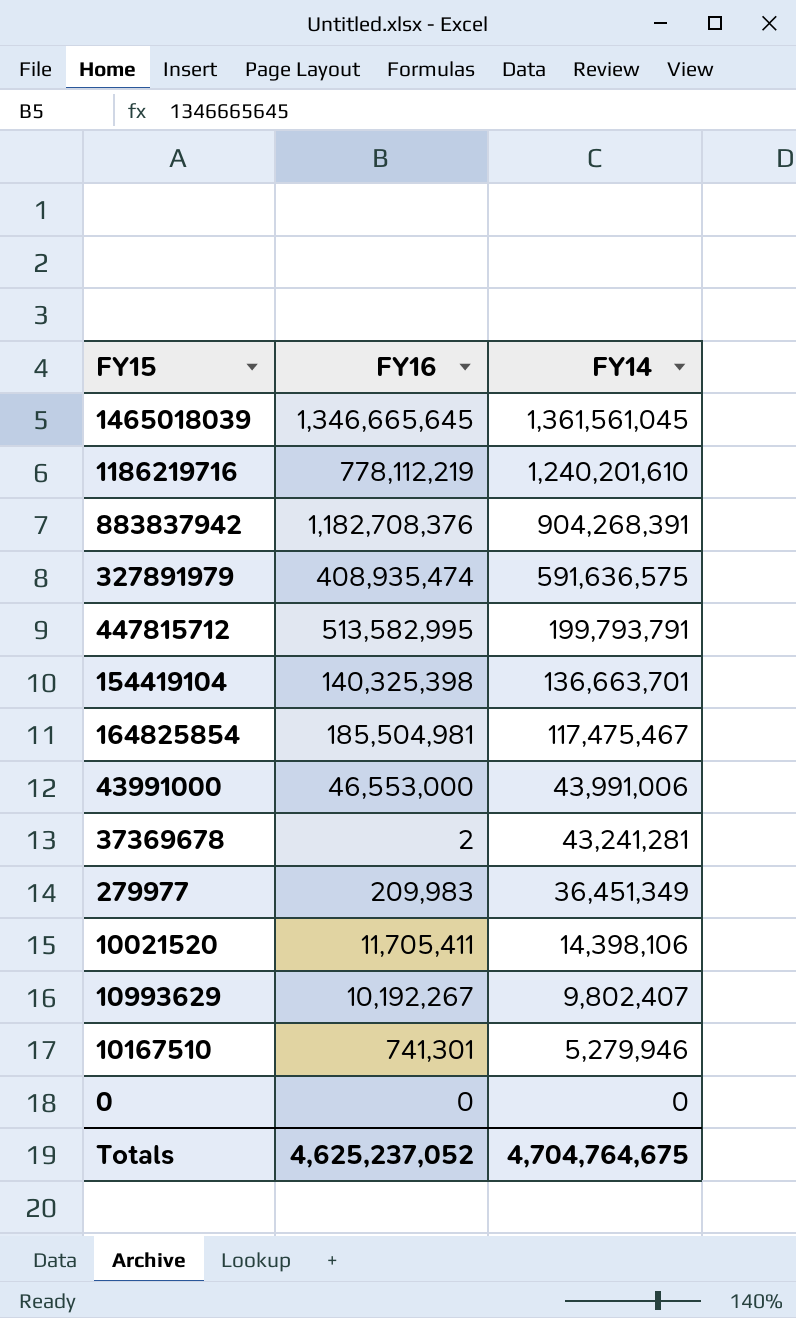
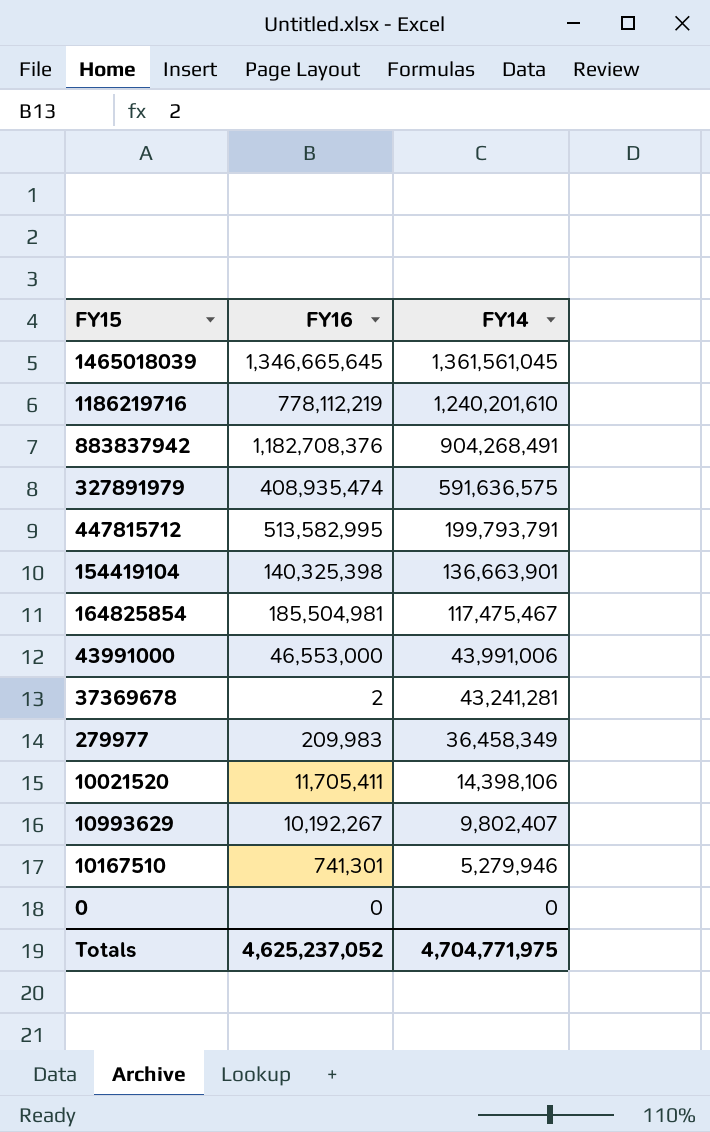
883837942 | FY14: 904,268,391 -> 904,268,491
154419104 | FY14: 136,663,701 -> 136,663,901
279977 | FY14: 36,451,349 -> 36,458,349
Totals | FY14: 4,704,764,675 -> 4,704,771,975

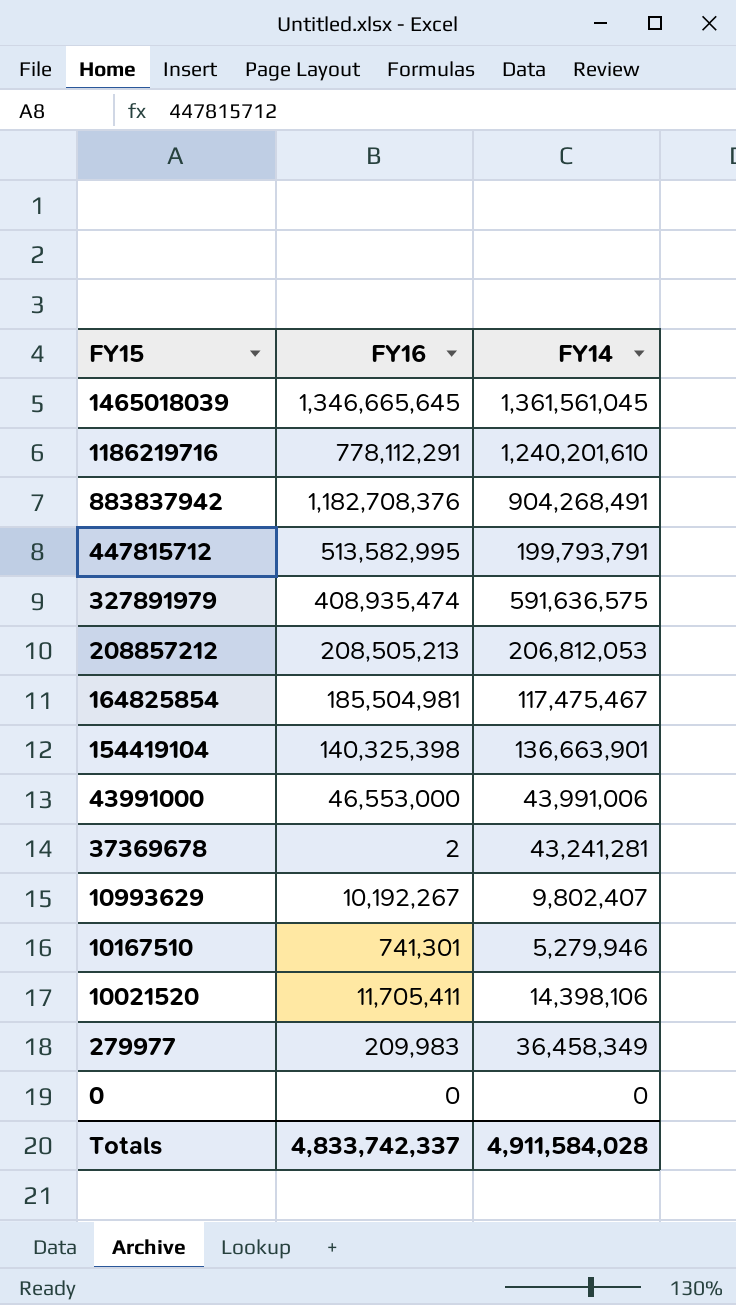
row order: FY14 descending -> FY15 descending
1186219716 | FY16: 778,112,219 -> 778,112,291
row 208857212: none -> 208,505,213 | 206,812,053
Totals | FY16: 4,625,237,052 -> 4,833,742,337
Totals | FY14: 4,704,771,975 -> 4,911,584,028

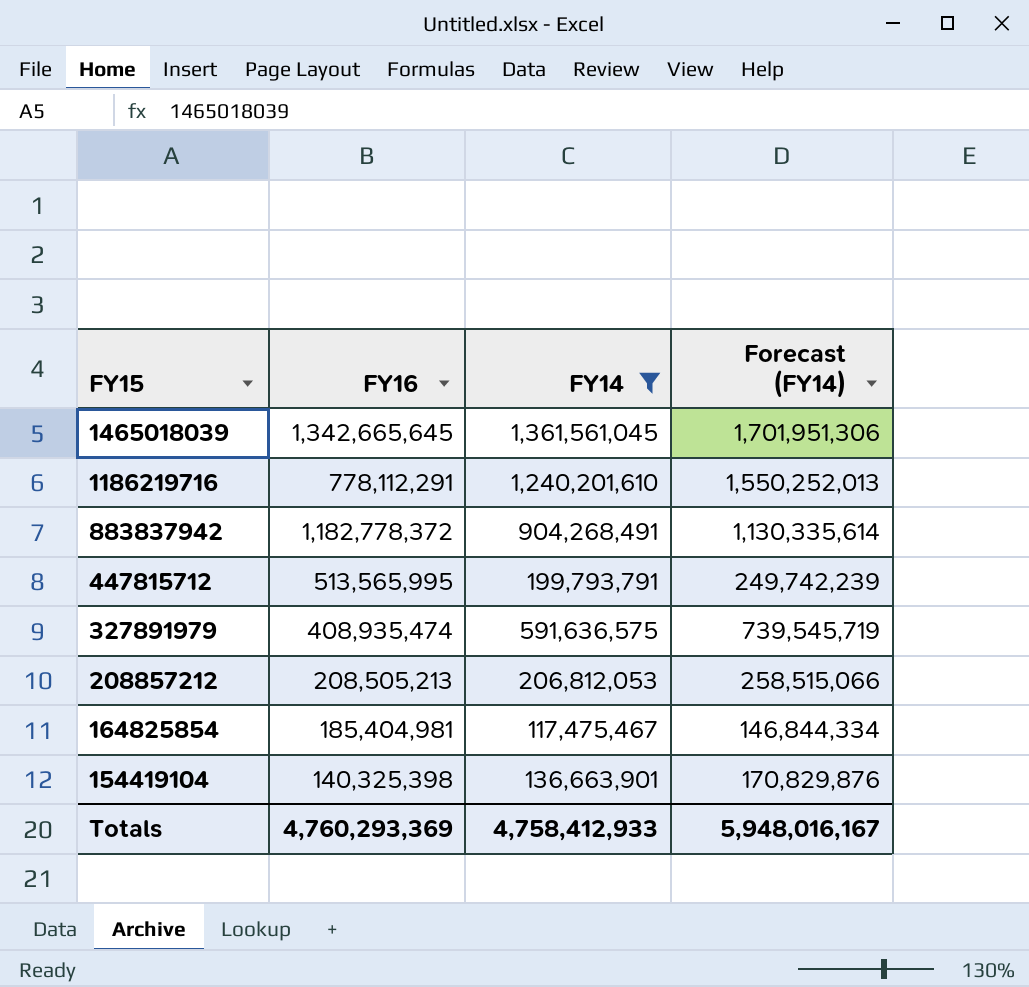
filter: none -> FY14 >= 117,475,467
column Forecast (FY14) | formula: none -> [FY14] * 1.25
1465018039 | FY16: 1,346,665,645 -> 1,342,665,645
883837942 | FY16: 1,182,708,376 -> 1,182,778,372
447815712 | FY16: 513,582,995 -> 513,565,995
164825854 | FY16: 185,504,981 -> 185,404,981
Totals | FY16: 4,833,742,337 -> 4,760,293,369
Totals | FY14: 4,911,584,028 -> 4,758,412,933

